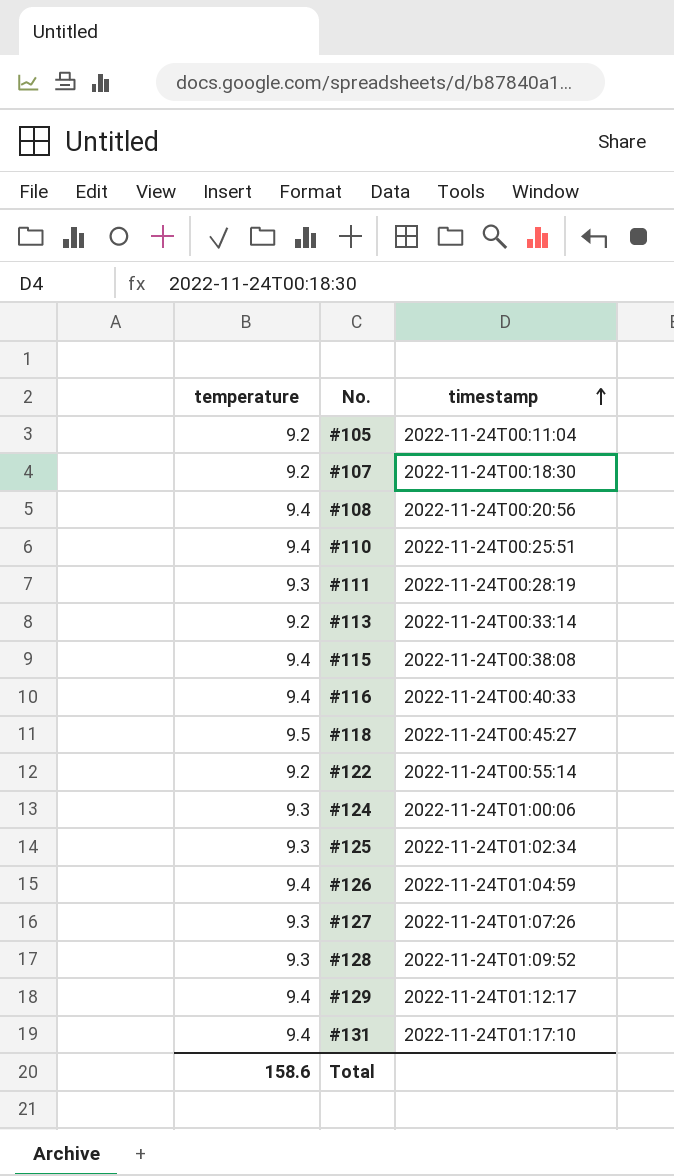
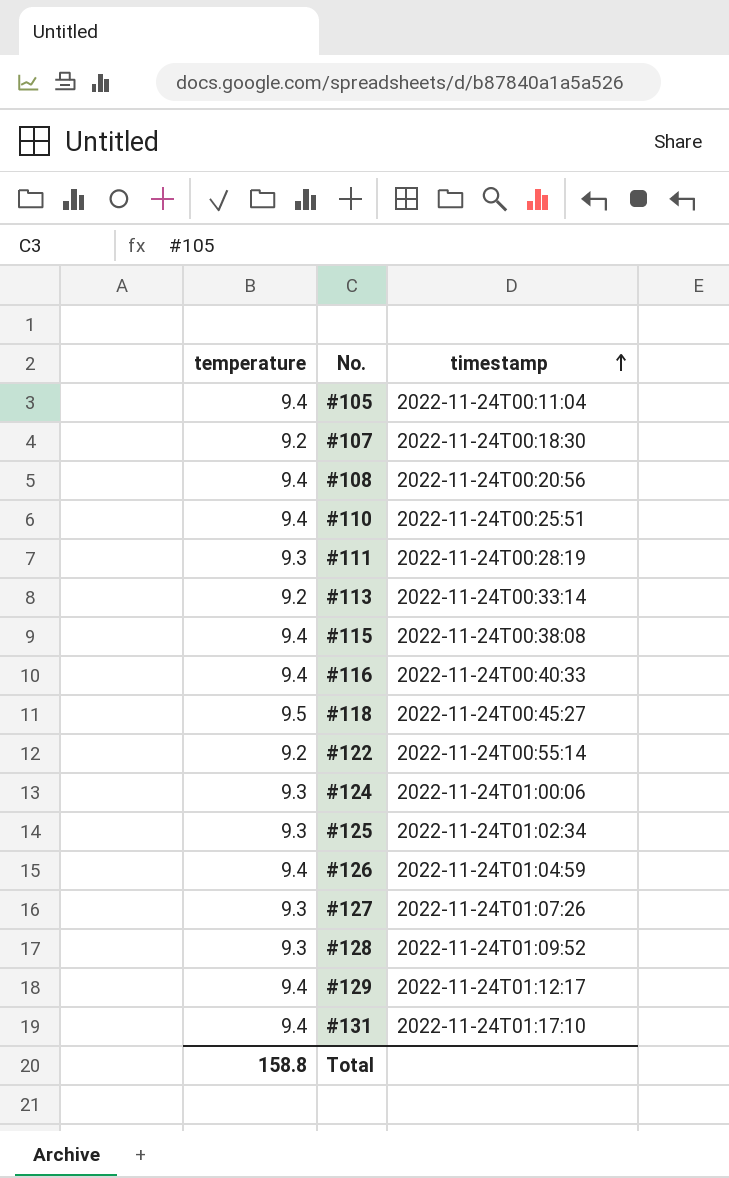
#105 | temperature: 9.2 -> 9.4
Total | temperature: 158.6 -> 158.8

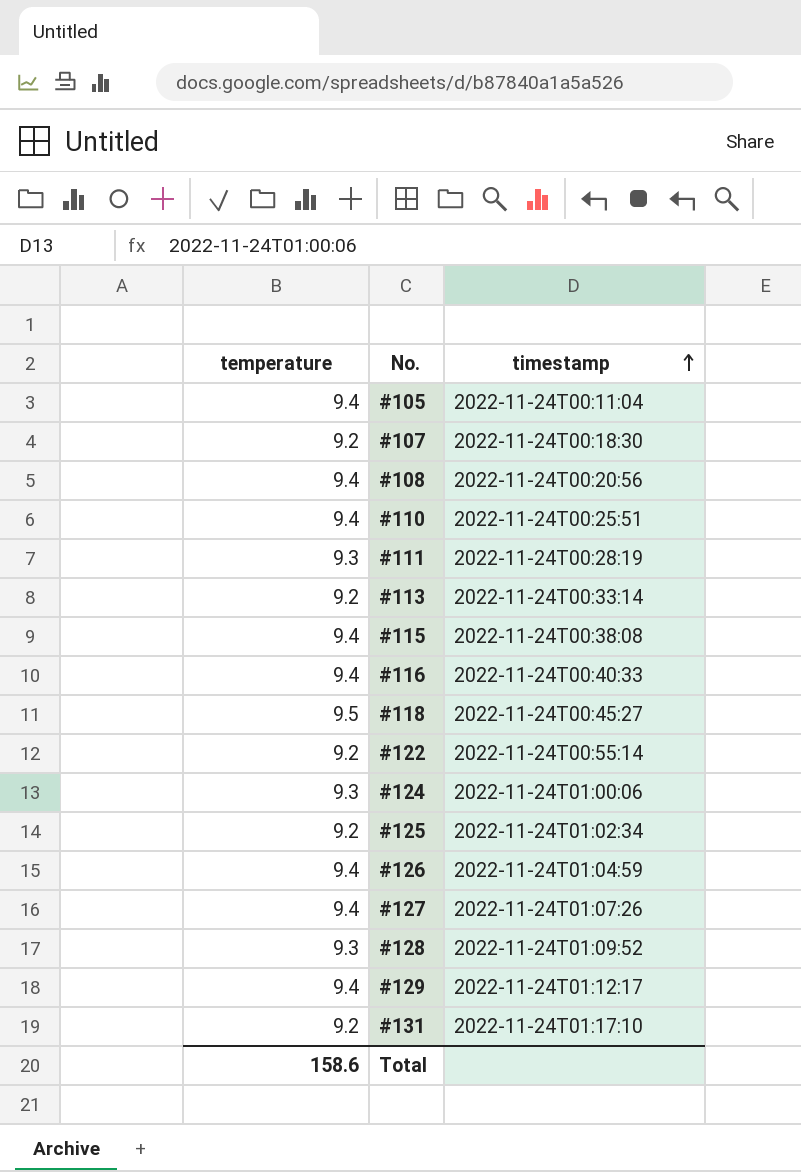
#125 | temperature: 9.3 -> 9.2
#127 | temperature: 9.3 -> 9.4
#131 | temperature: 9.4 -> 9.2
Total | temperature: 158.8 -> 158.6

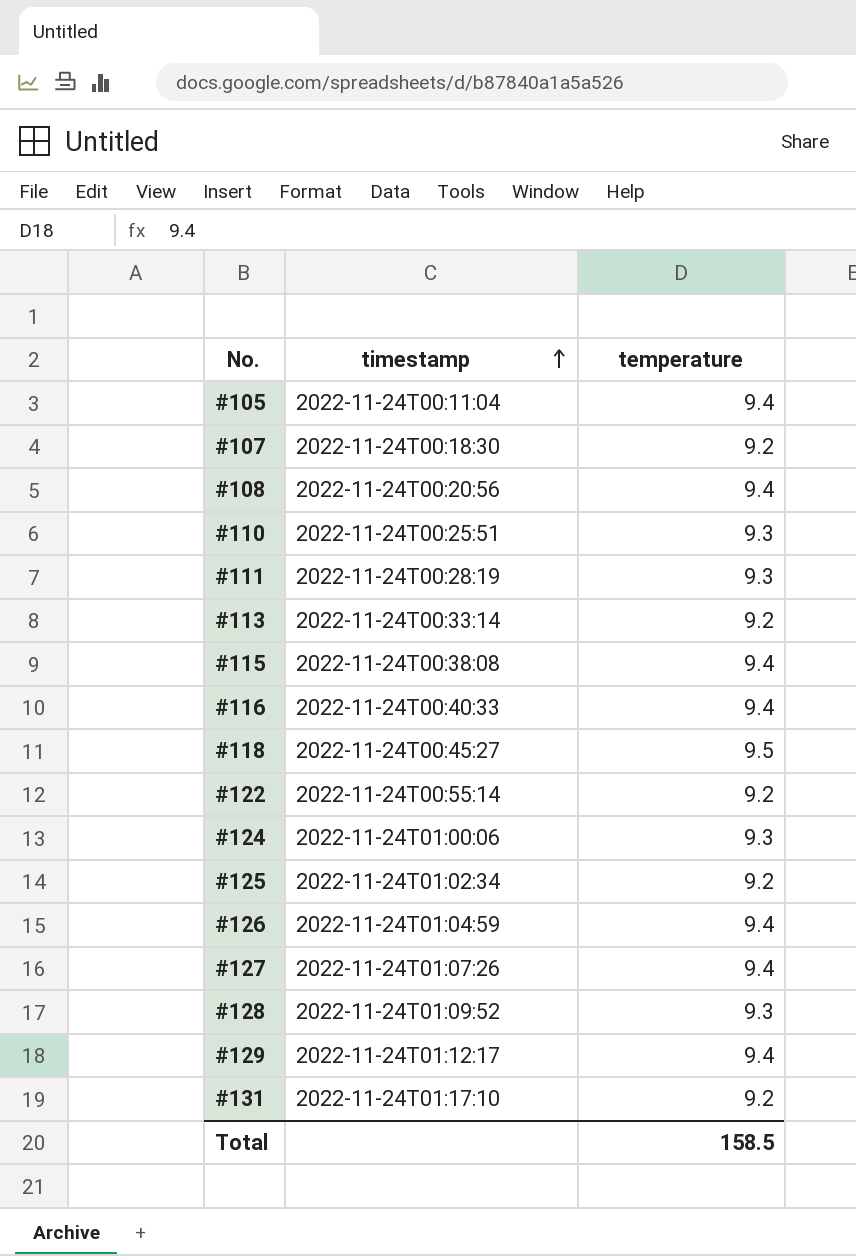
column temperature | position: 1 -> 3
#110 | temperature: 9.4 -> 9.3
Total | temperature: 158.6 -> 158.5

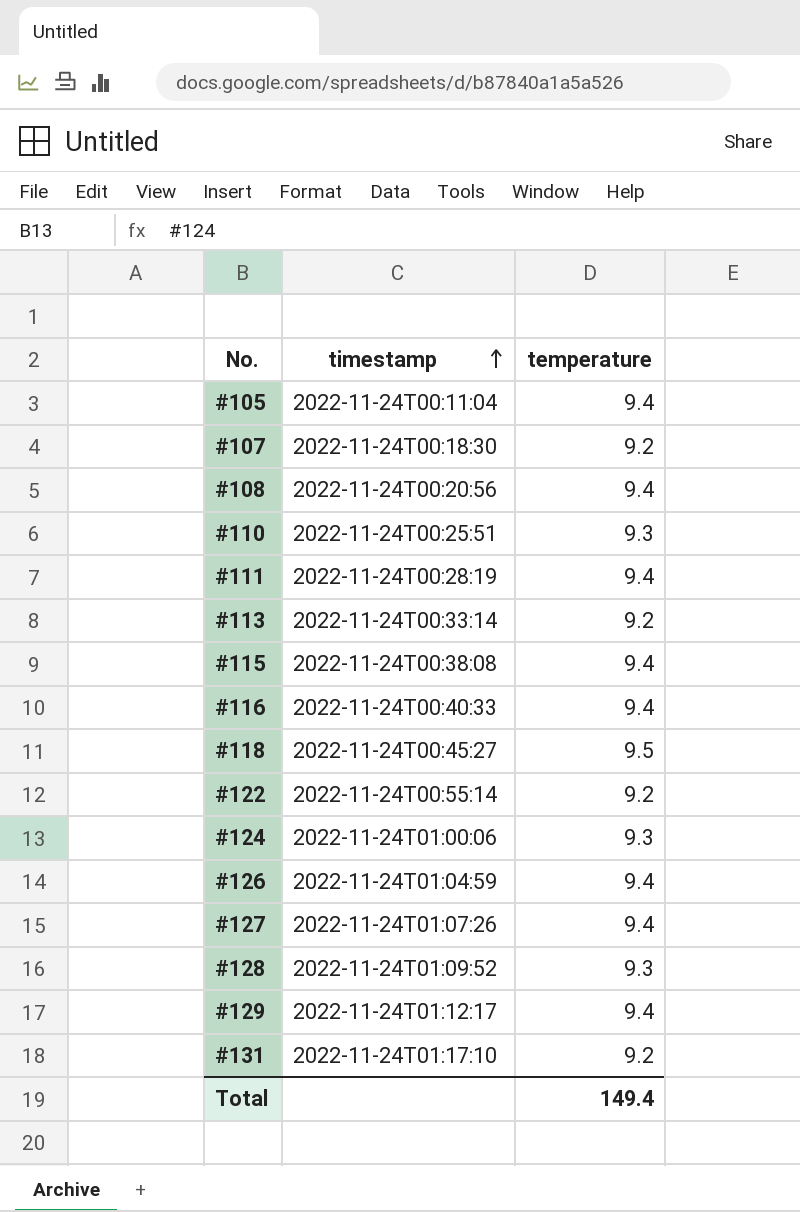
row #125: 2022-11-24T01:02:34 | 9.2 -> none
#111 | temperature: 9.3 -> 9.4
Total | temperature: 158.5 -> 149.4

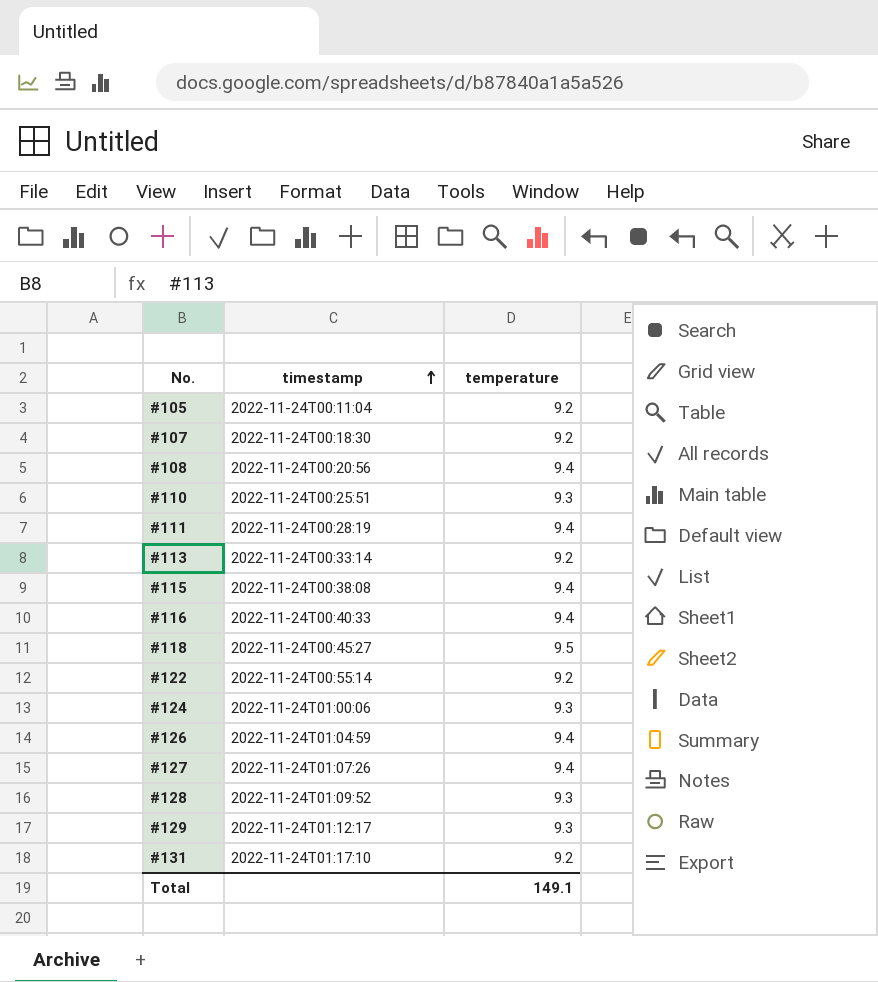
#105 | temperature: 9.4 -> 9.2
#129 | temperature: 9.4 -> 9.3
Total | temperature: 149.4 -> 149.1

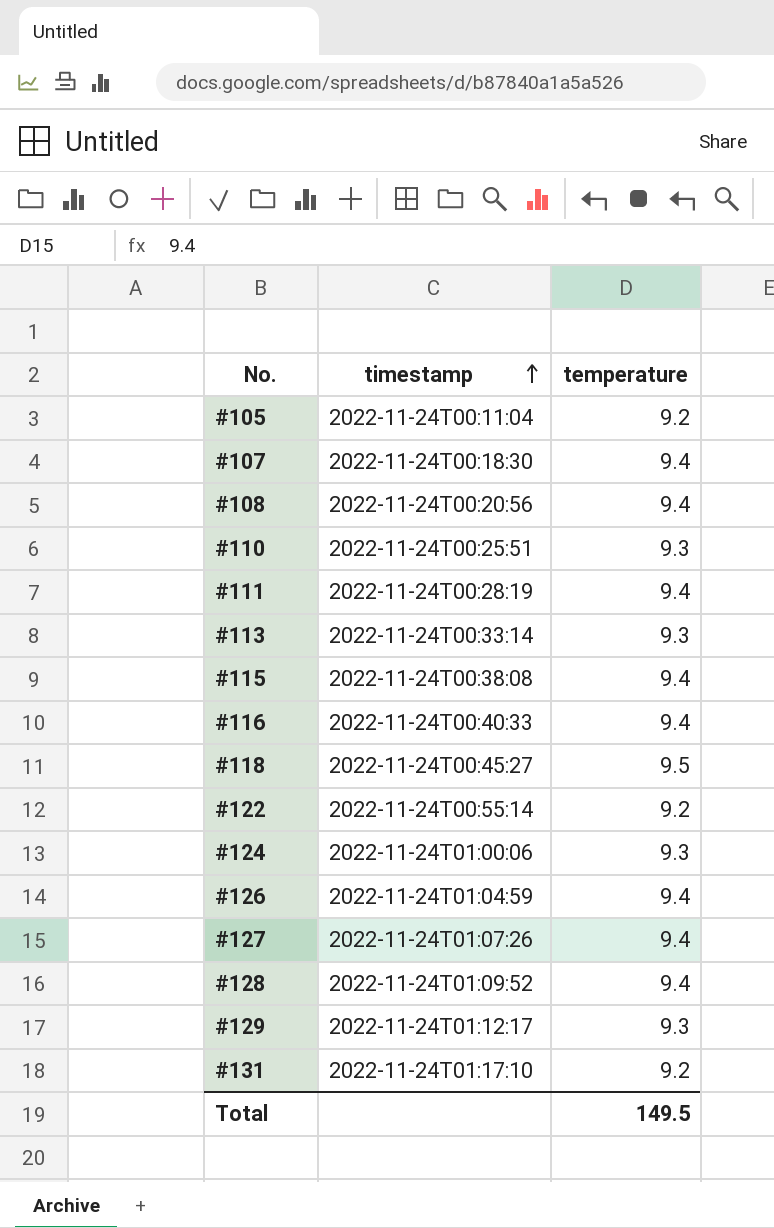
#107 | temperature: 9.2 -> 9.4
#113 | temperature: 9.2 -> 9.3
#128 | temperature: 9.3 -> 9.4
Total | temperature: 149.1 -> 149.5

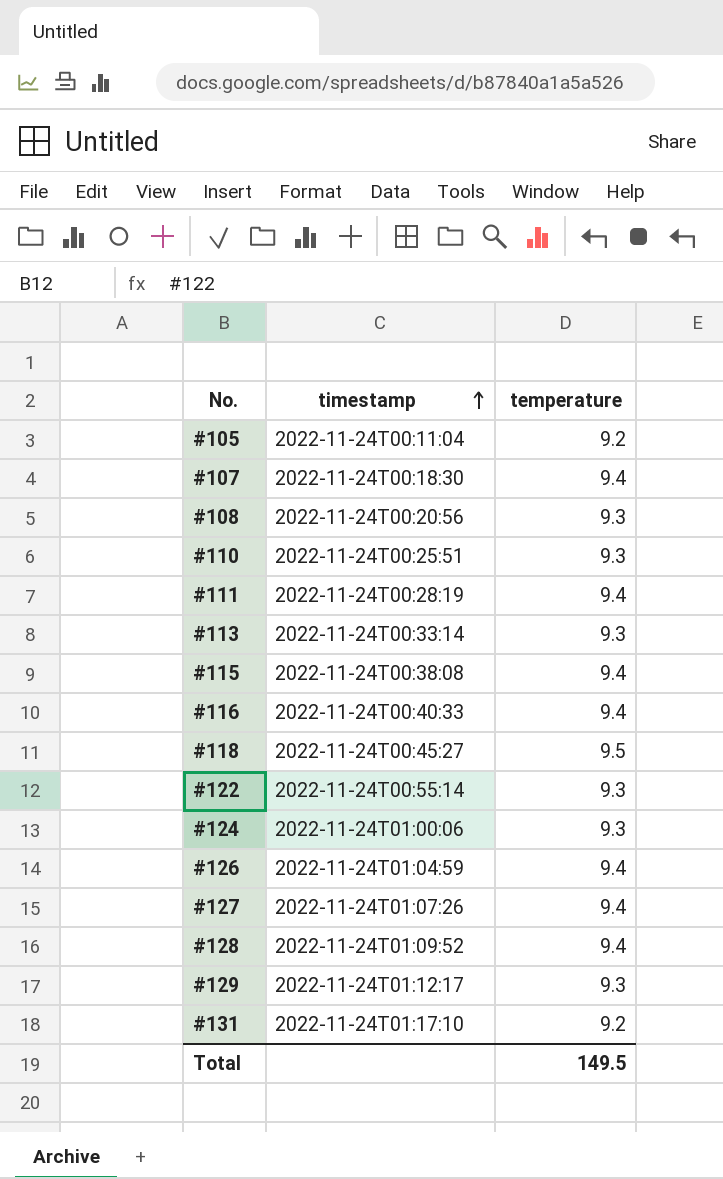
#108 | temperature: 9.4 -> 9.3
#122 | temperature: 9.2 -> 9.3

